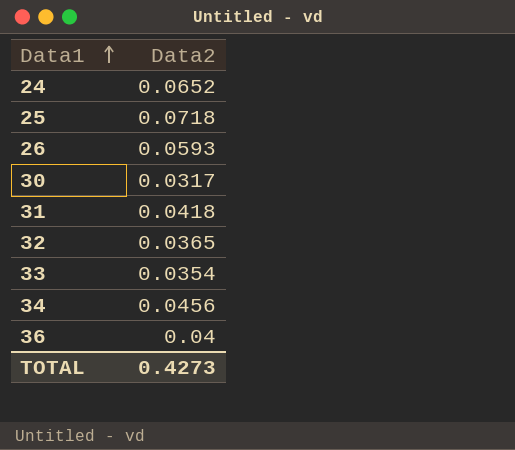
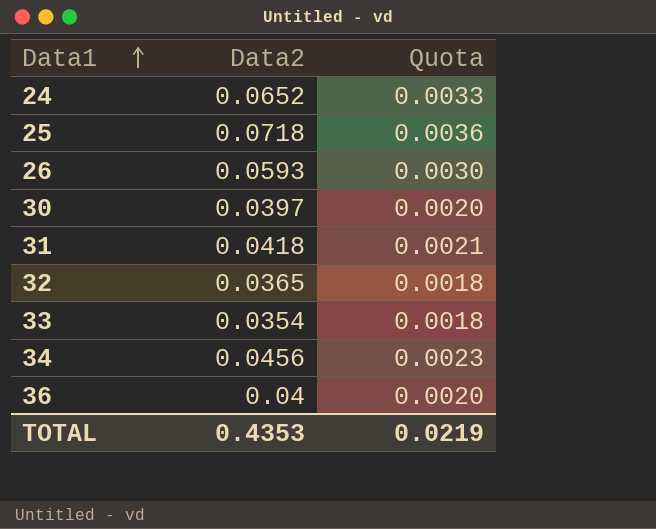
column Quota | formula: none -> [Data2] * 0.05
30 | Data2: 0.0317 -> 0.0397
TOTAL | Data2: 0.4273 -> 0.4353

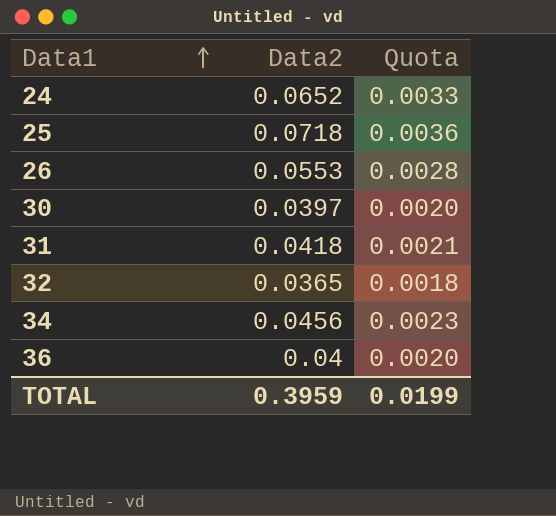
row 33: 0.0354 | 0.0018 -> none
26 | Data2: 0.0593 -> 0.0553
26 | Quota: 0.0030 -> 0.0028
TOTAL | Data2: 0.4353 -> 0.3959
TOTAL | Quota: 0.0219 -> 0.0199

